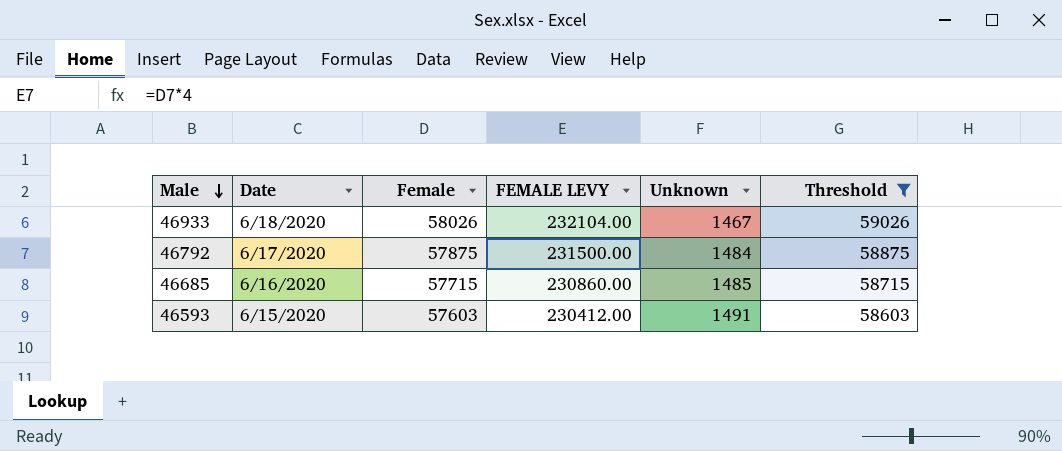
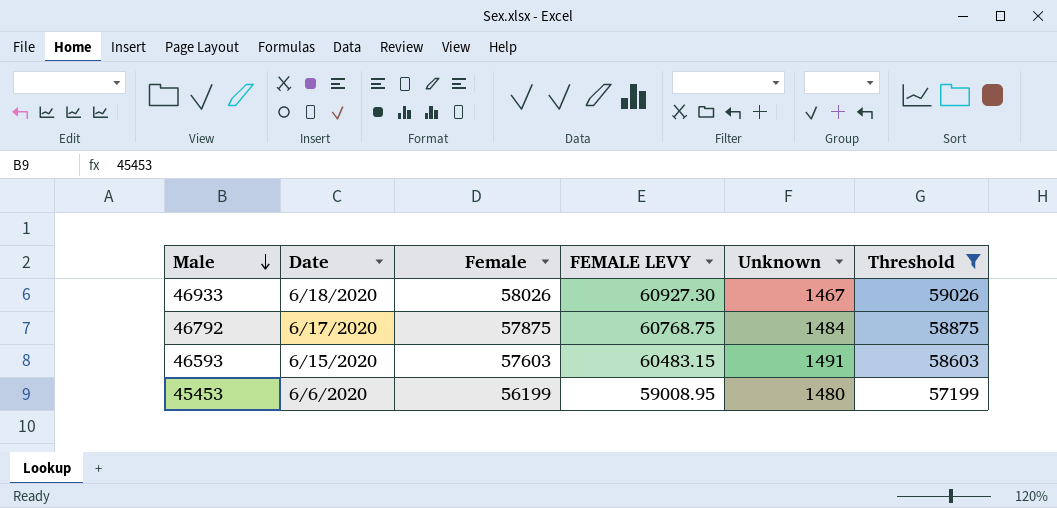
column FEMALE LEVY | formula: [Female] * 4 -> [Female] * 1.05
row 46685: 6/16/2020 | 57715 | 230860.00 | 1485 | 58715 -> none
row 45453: none -> 6/6/2020 | 56199 | 59008.95 | 1480 | 57199

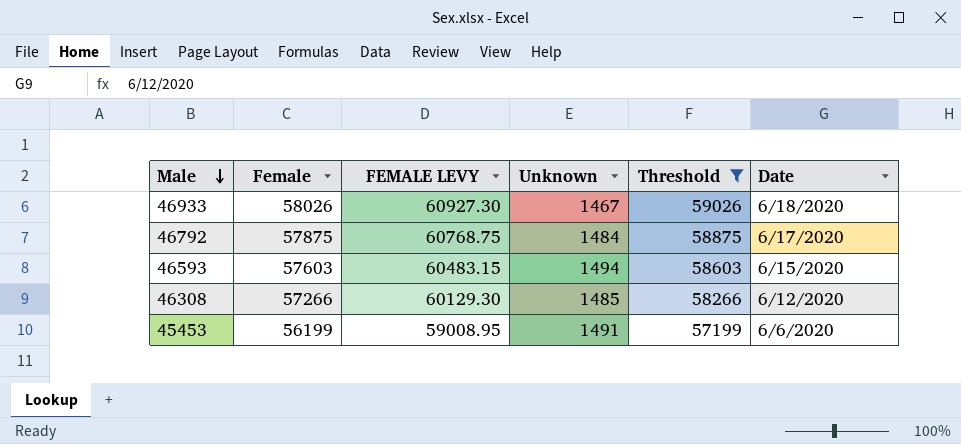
column Date | position: 2 -> 6
46593 | Unknown: 1491 -> 1494
row 46308: none -> 57266 | 60129.30 | 1485 | 58266 | 6/12/2020
45453 | Unknown: 1480 -> 1491

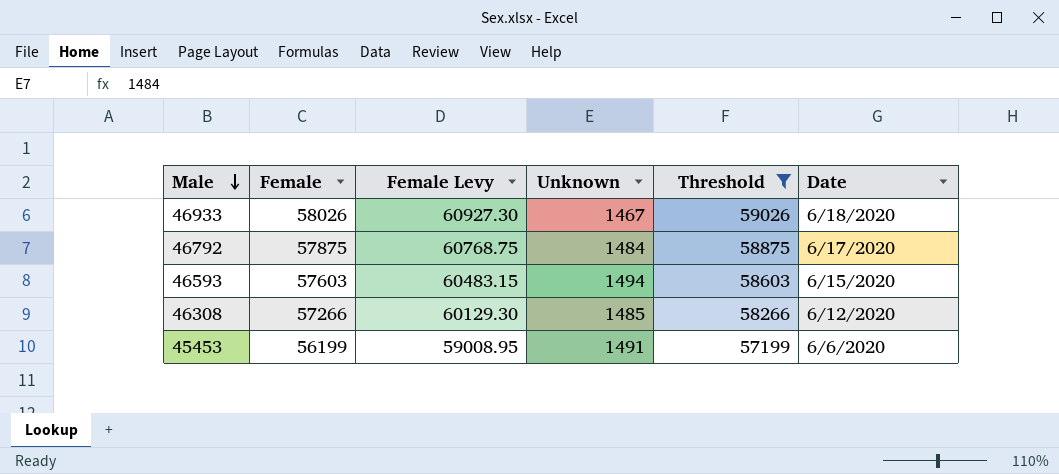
column name: FEMALE LEVY -> Female Levy

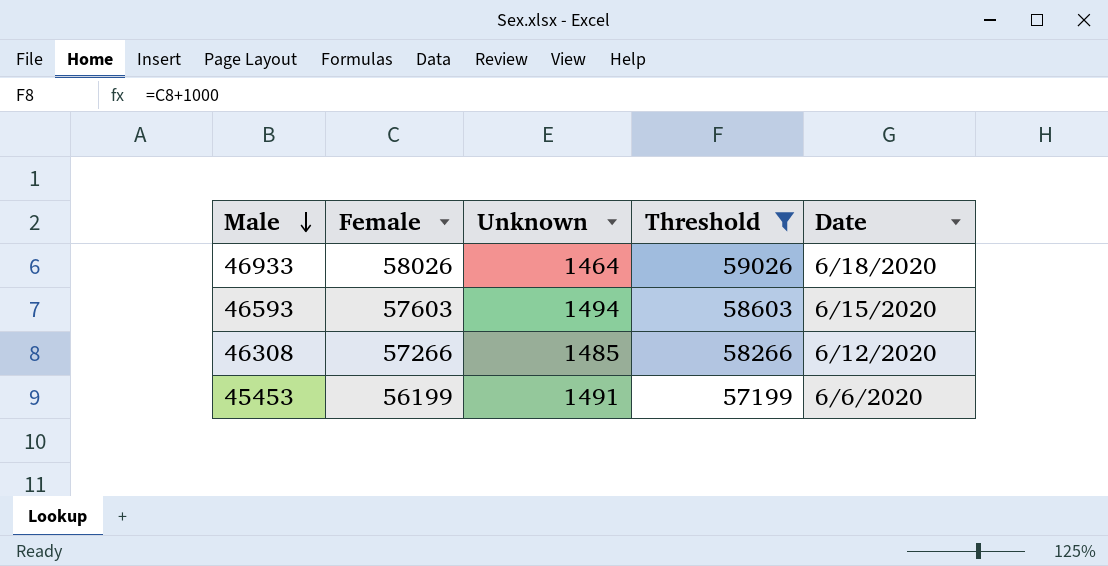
column Female Levy | formula: [Female] * 1.05 -> none
row 46792: 57875 | 60768.75 | 1484 | 58875 | 6/17/2020 -> none
46933 | Unknown: 1467 -> 1464

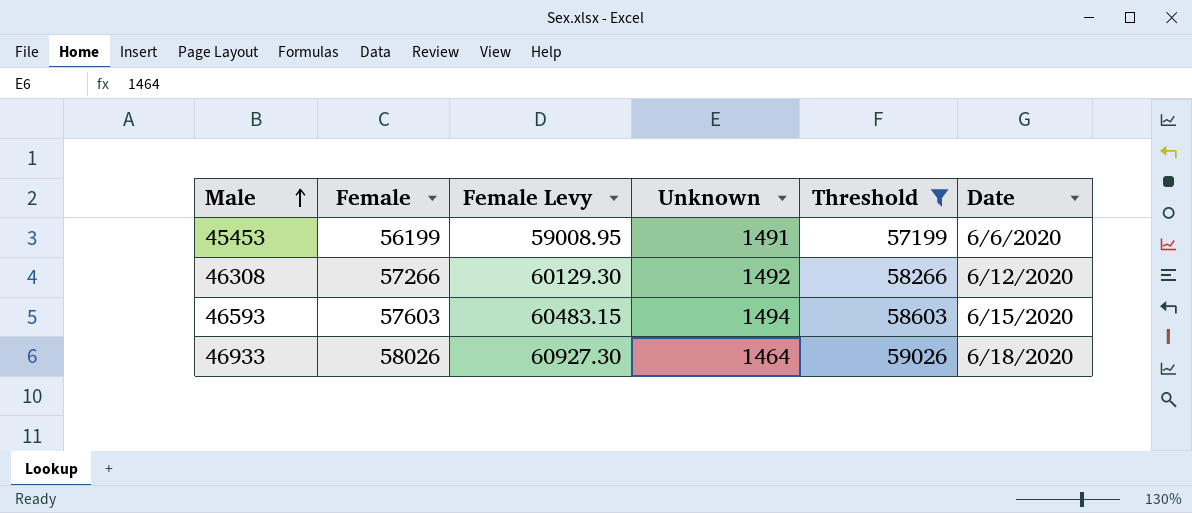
row order: Male descending -> Male ascending
column Female Levy | formula: none -> [Female] * 1.05
46308 | Unknown: 1485 -> 1492

